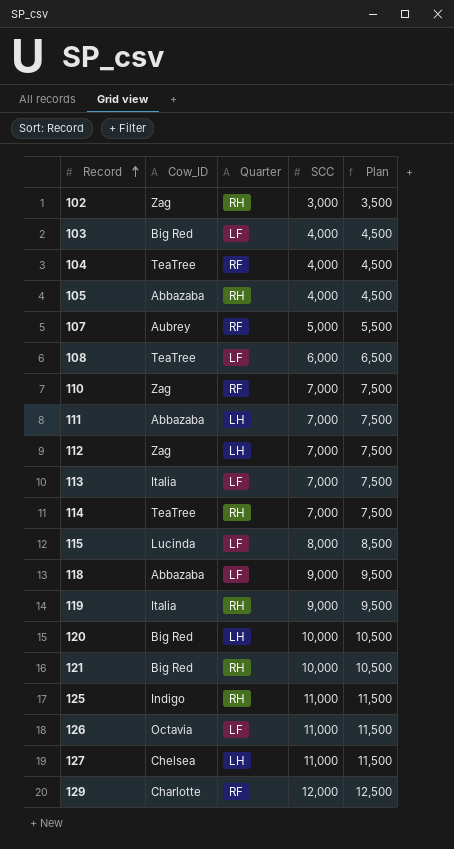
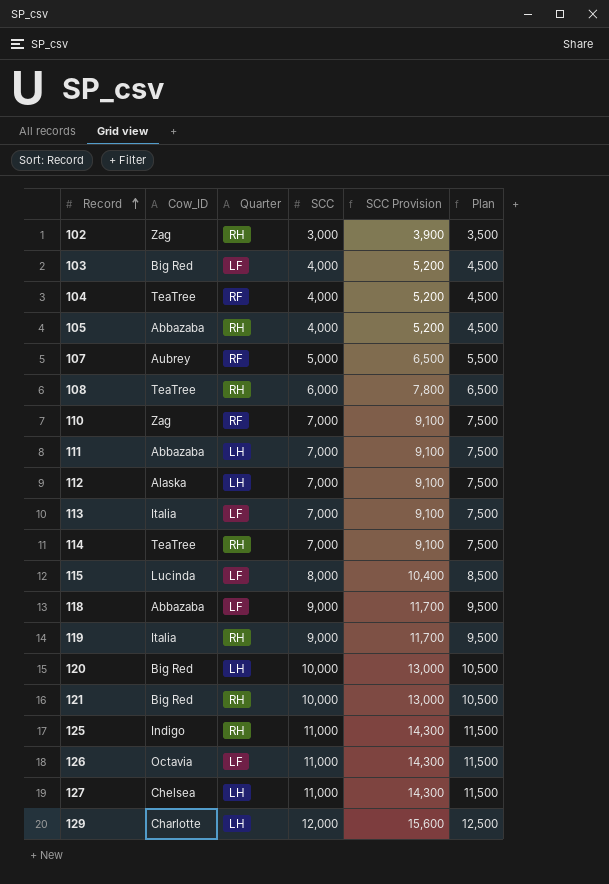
column SCC Provision | formula: none -> [SCC] * 1.3
108 | Quarter: LF -> RH
112 | Cow_ID: Zag -> Alaska
129 | Quarter: RF -> LH

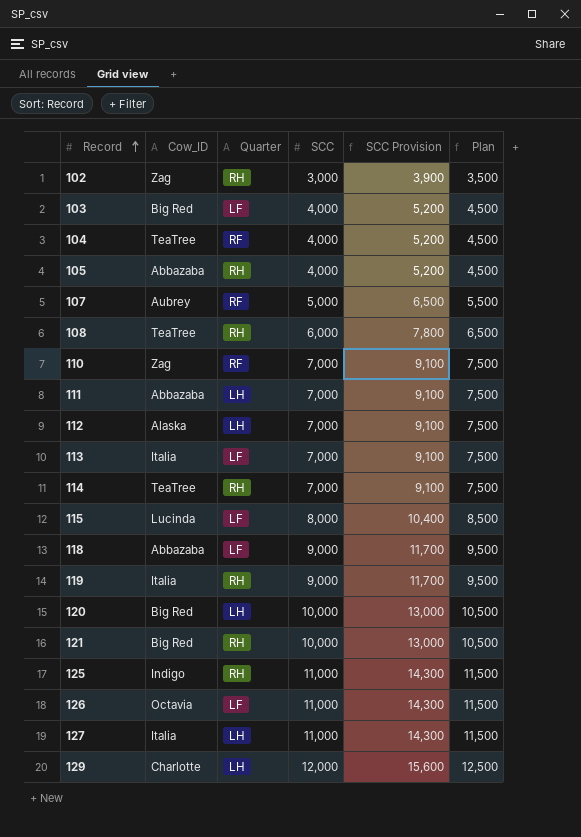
127 | Cow_ID: Chelsea -> Italia

